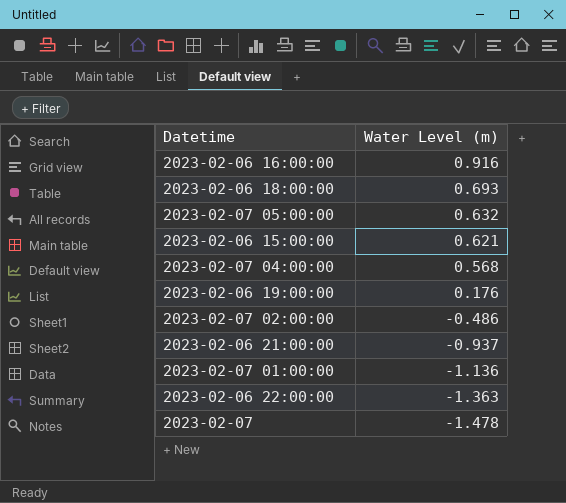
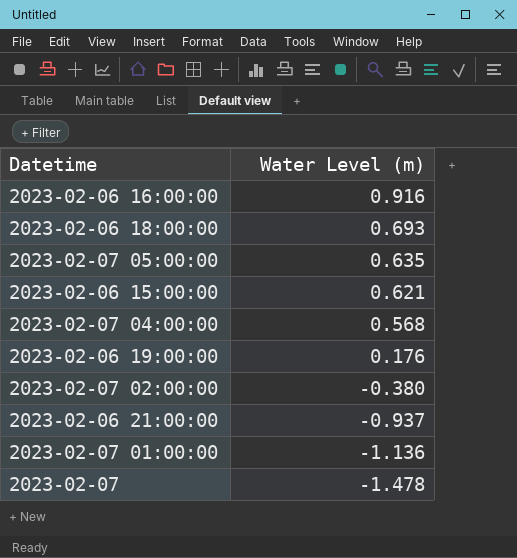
row 2023-02-06 22:00:00: -1.363 -> none
2023-02-07 05:00:00 | Water Level (m): 0.632 -> 0.635
2023-02-07 02:00:00 | Water Level (m): -0.486 -> -0.380

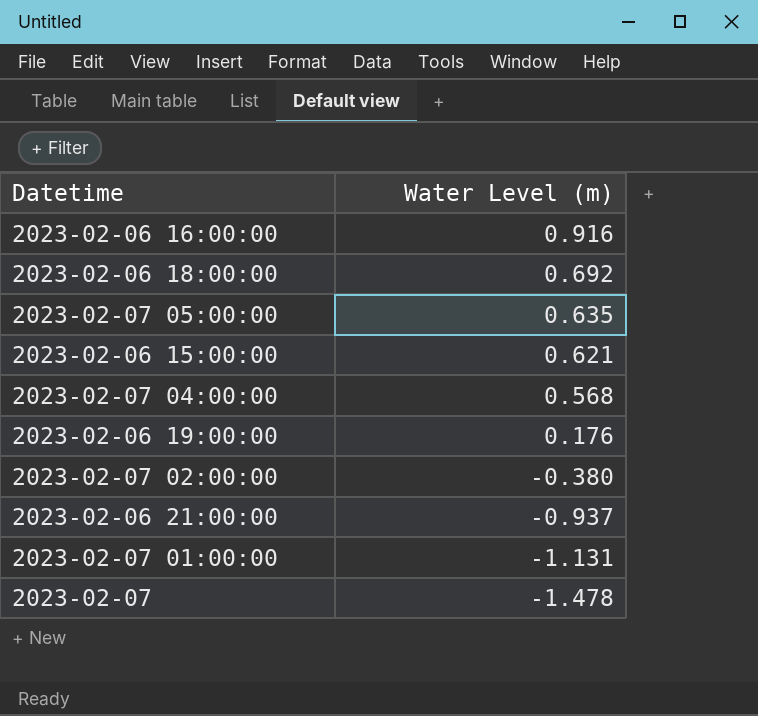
2023-02-06 18:00:00 | Water Level (m): 0.693 -> 0.692
2023-02-07 01:00:00 | Water Level (m): -1.136 -> -1.131

